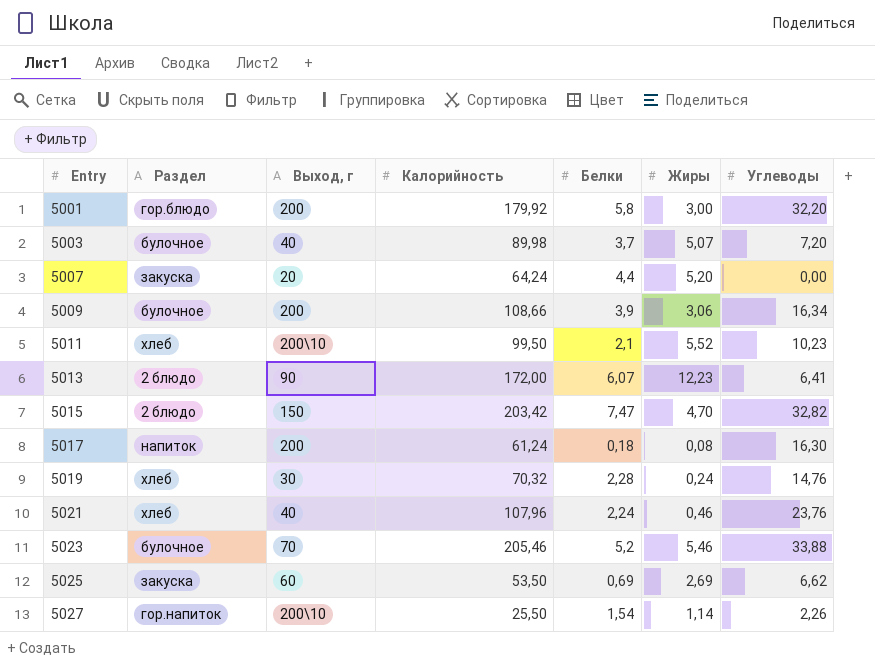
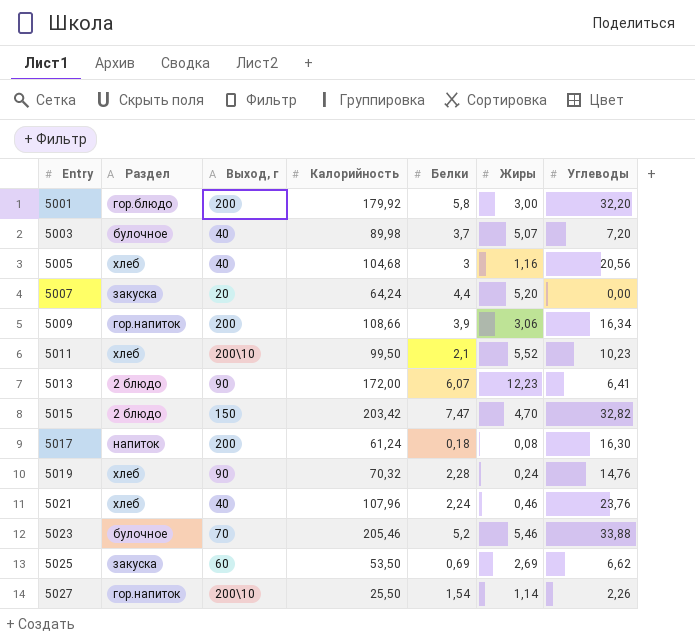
row 5005: none -> хлеб | 40 | 104,68 | 3 | 1,16 | 20,56
5009 | Раздел: булочное -> гор.напиток
5019 | Выход, г: 30 -> 90

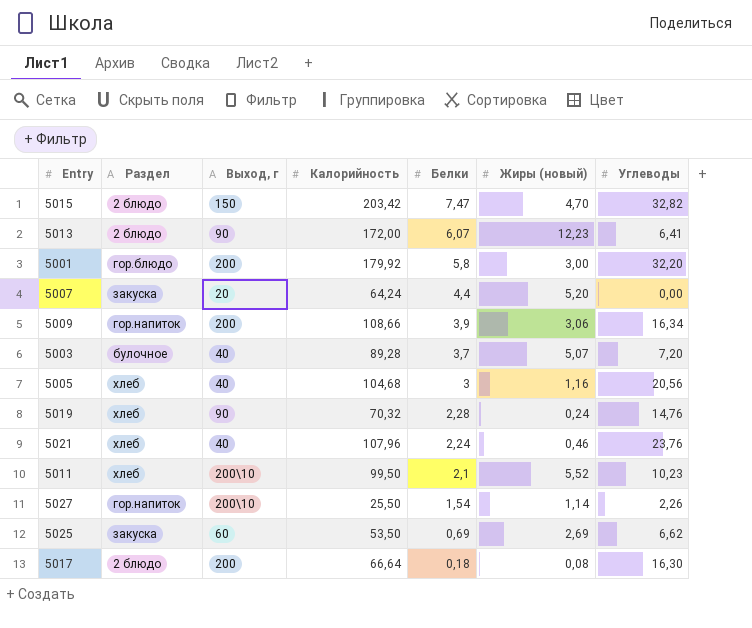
row order: Entry ascending -> Белки descending
column name: Жиры -> Жиры (новый)
row 5023: булочное | 70 | 205,46 | 5,2 | 5,46 | 33,88 -> none
5003 | Калорийность: 89,98 -> 89,28
5017 | Раздел: напиток -> 2 блюдо
5017 | Калорийность: 61,24 -> 66,64

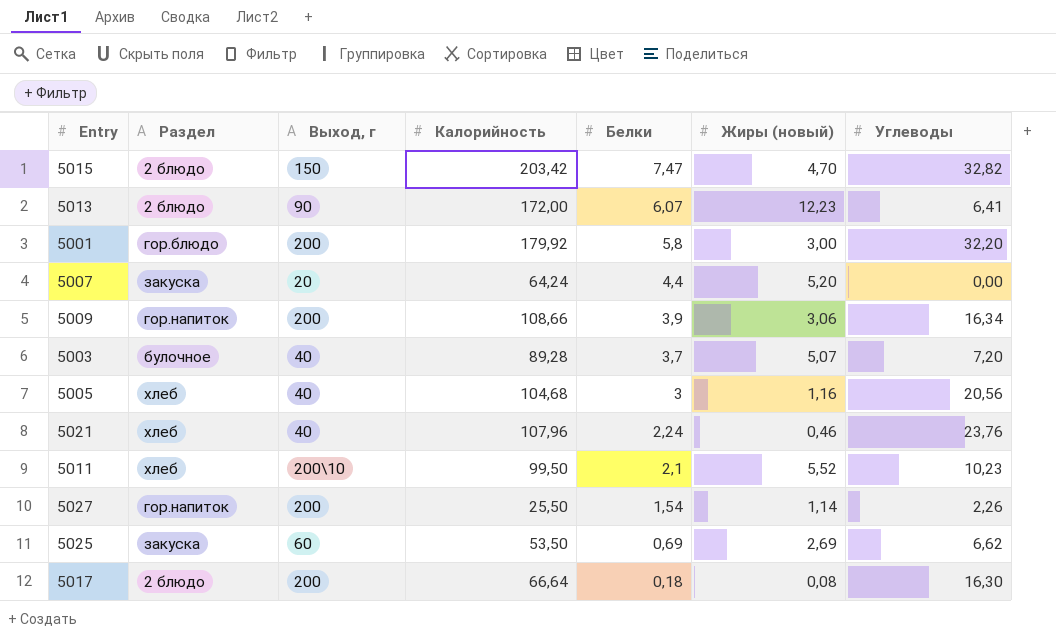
row 5019: хлеб | 90 | 70,32 | 2,28 | 0,24 | 14,76 -> none
5027 | Выход, г: 200\10 -> 200

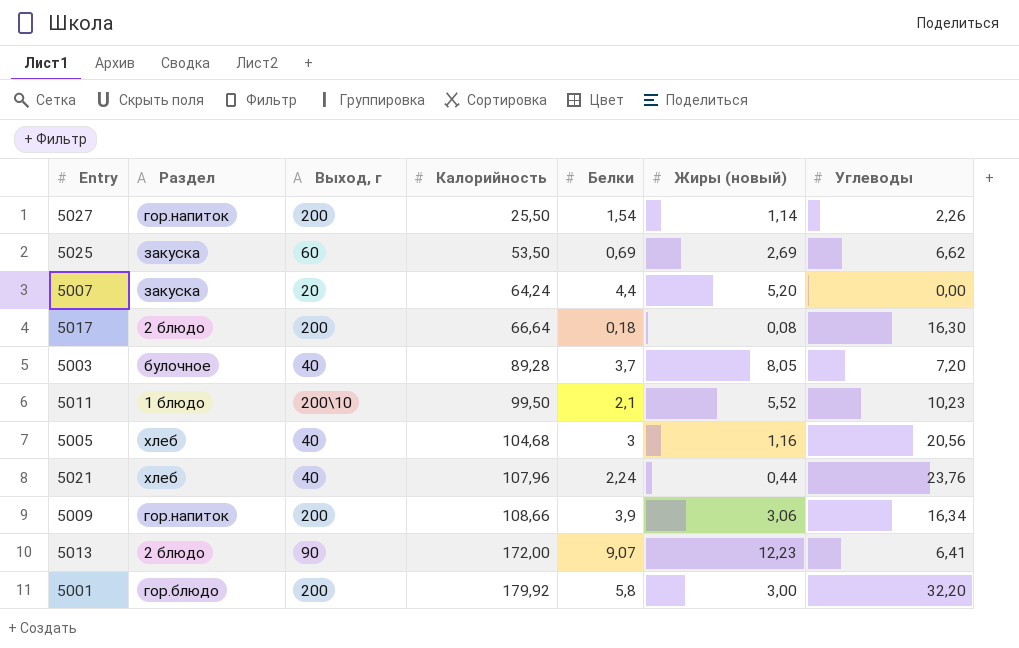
row order: Белки descending -> Калорийность ascending
row 5015: 2 блюдо | 150 | 203,42 | 7,47 | 4,70 | 32,82 -> none
5003 | Жиры (новый): 5,07 -> 8,05
5011 | Раздел: хлеб -> 1 блюдо
5021 | Жиры (новый): 0,46 -> 0,44
5013 | Белки: 6,07 -> 9,07

